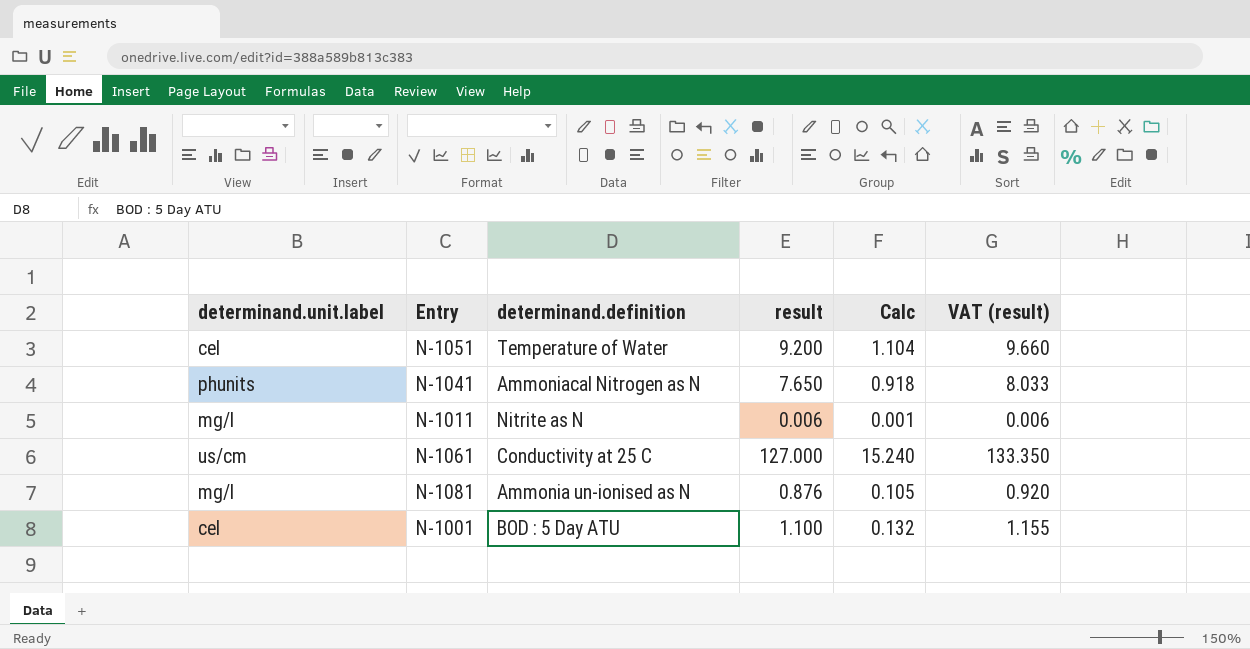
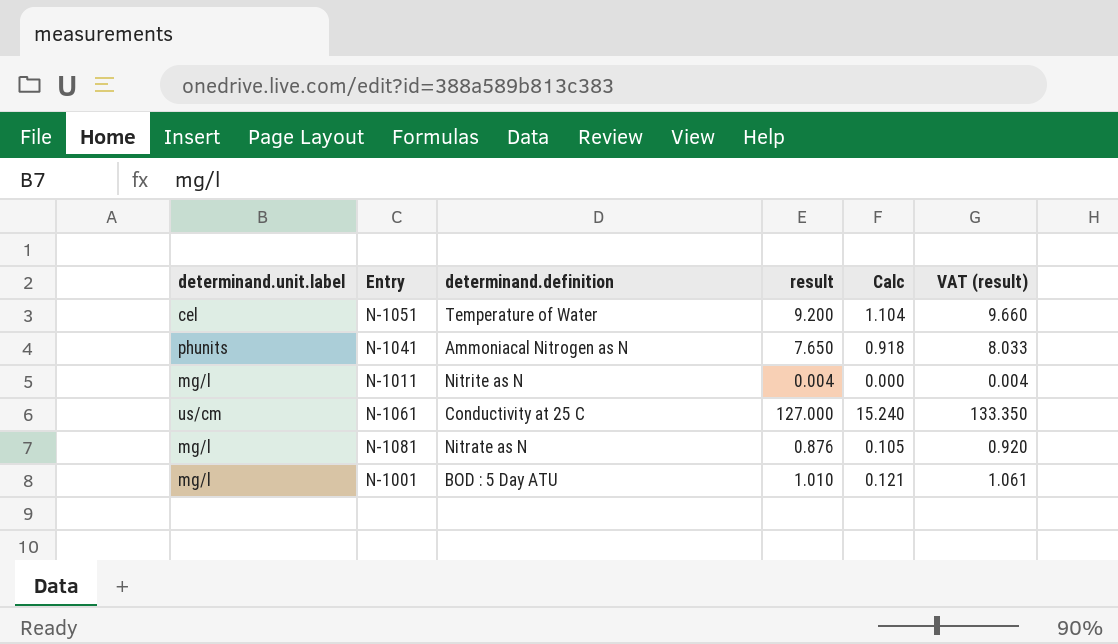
N-1011 | result: 0.006 -> 0.004
N-1011 | Calc: 0.001 -> 0.000
N-1011 | VAT (result): 0.006 -> 0.004
N-1081 | determinand.definition: Ammonia un-ionised as N -> Nitrate as N
N-1001 | determinand.unit.label: cel -> mg/l
N-1001 | result: 1.100 -> 1.010
N-1001 | Calc: 0.132 -> 0.121
N-1001 | VAT (result): 1.155 -> 1.061

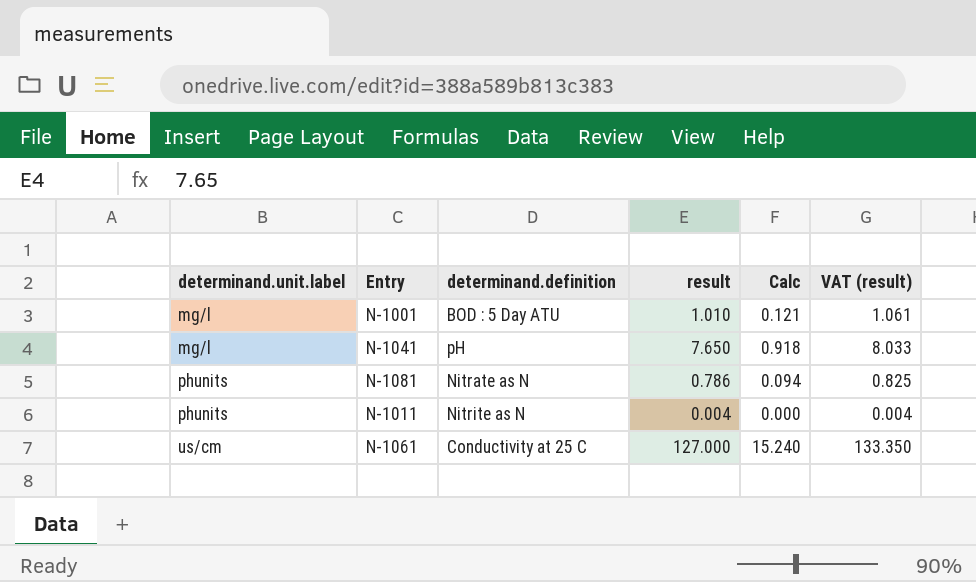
row order: none -> determinand.unit.label ascending
row N-1051: cel | Temperature of Water | 9.200 | 1.104 | 9.660 -> none
N-1041 | determinand.unit.label: phunits -> mg/l
N-1041 | determinand.definition: Ammoniacal Nitrogen as N -> pH
N-1081 | determinand.unit.label: mg/l -> phunits
N-1081 | result: 0.876 -> 0.786
N-1081 | Calc: 0.105 -> 0.094
N-1081 | VAT (result): 0.920 -> 0.825
N-1011 | determinand.unit.label: mg/l -> phunits

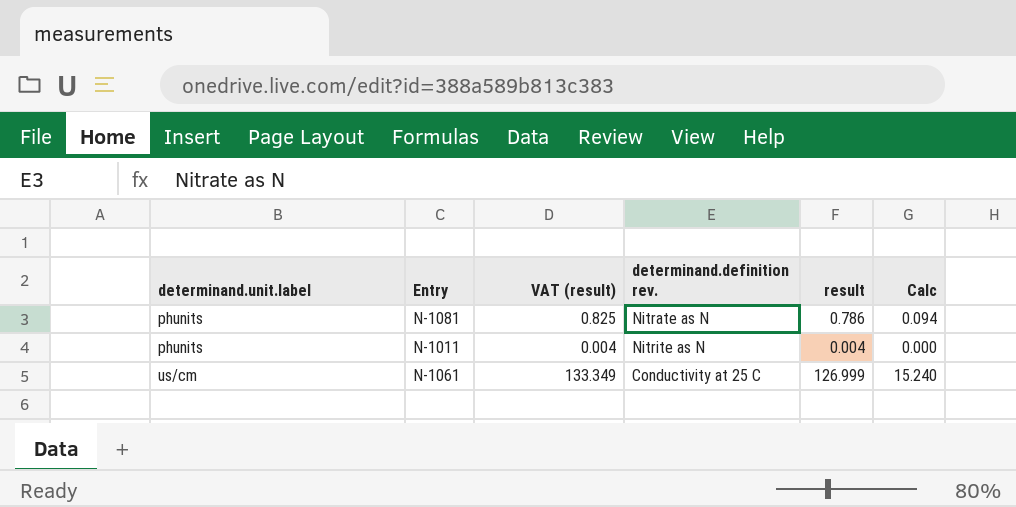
column VAT (result) | position: 6 -> 3
column name: determinand.definition -> determinand.definition rev.
row N-1001: mg/l | BOD : 5 Day ATU | 1.010 | 0.121 | 1.061 -> none
row N-1041: mg/l | pH | 7.650 | 0.918 | 8.033 -> none
N-1061 | VAT (result): 133.350 -> 133.349
N-1061 | result: 127.000 -> 126.999

